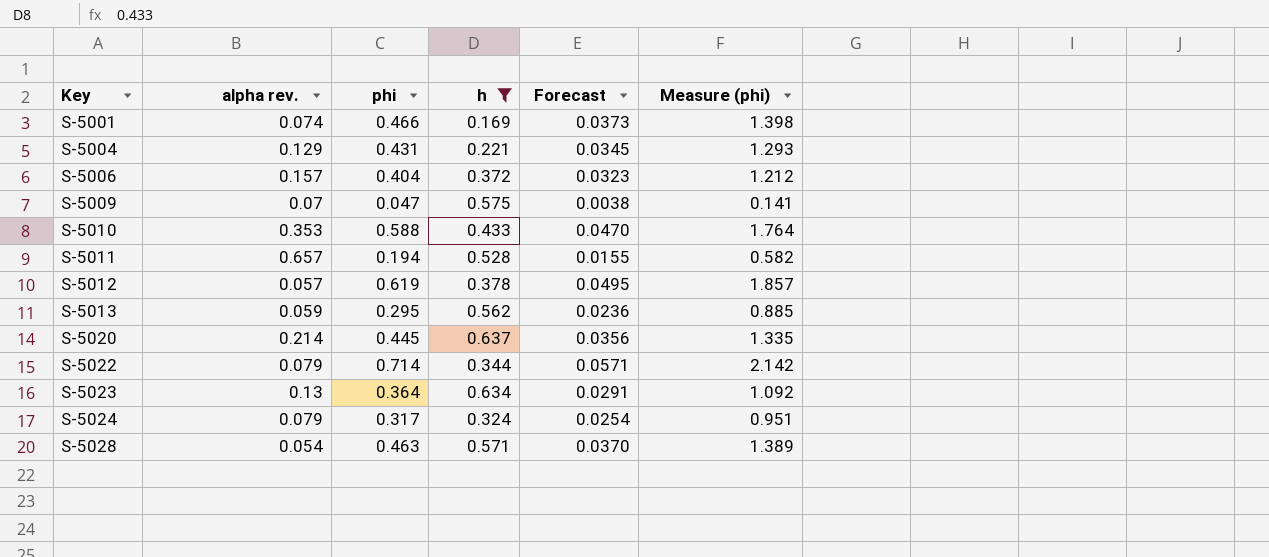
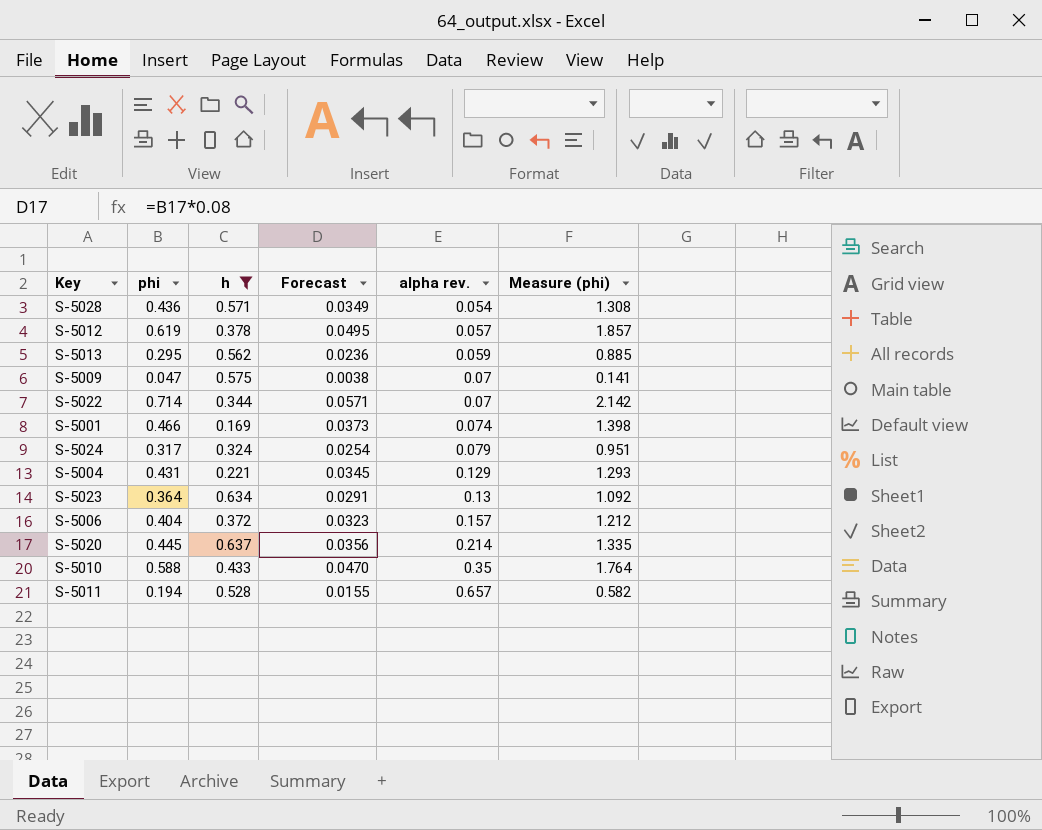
row order: Key ascending -> alpha rev. ascending
column alpha rev. | position: 2 -> 5
S-5028 | phi: 0.463 -> 0.436
S-5028 | Forecast: 0.0370 -> 0.0349
S-5028 | Measure (phi): 1.389 -> 1.308
S-5022 | alpha rev.: 0.079 -> 0.07
S-5010 | alpha rev.: 0.353 -> 0.35

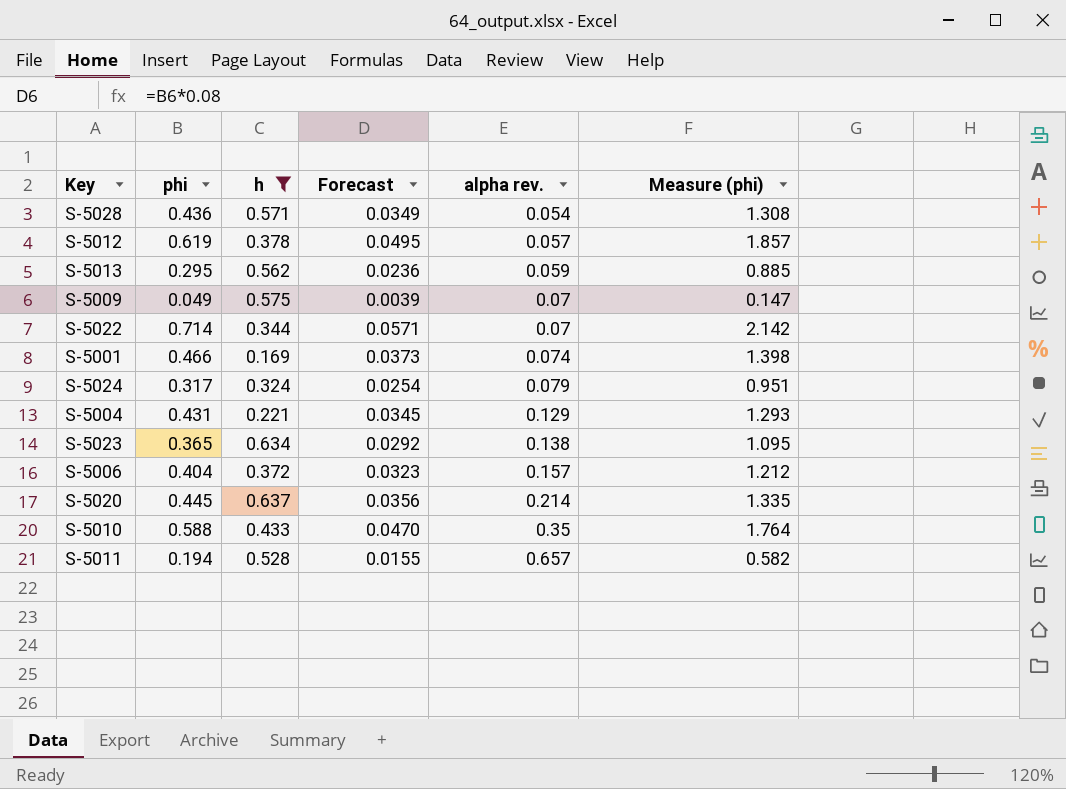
S-5009 | phi: 0.047 -> 0.049
S-5009 | Forecast: 0.0038 -> 0.0039
S-5009 | Measure (phi): 0.141 -> 0.147
S-5023 | phi: 0.364 -> 0.365
S-5023 | Forecast: 0.0291 -> 0.0292
S-5023 | alpha rev.: 0.13 -> 0.138
S-5023 | Measure (phi): 1.092 -> 1.095

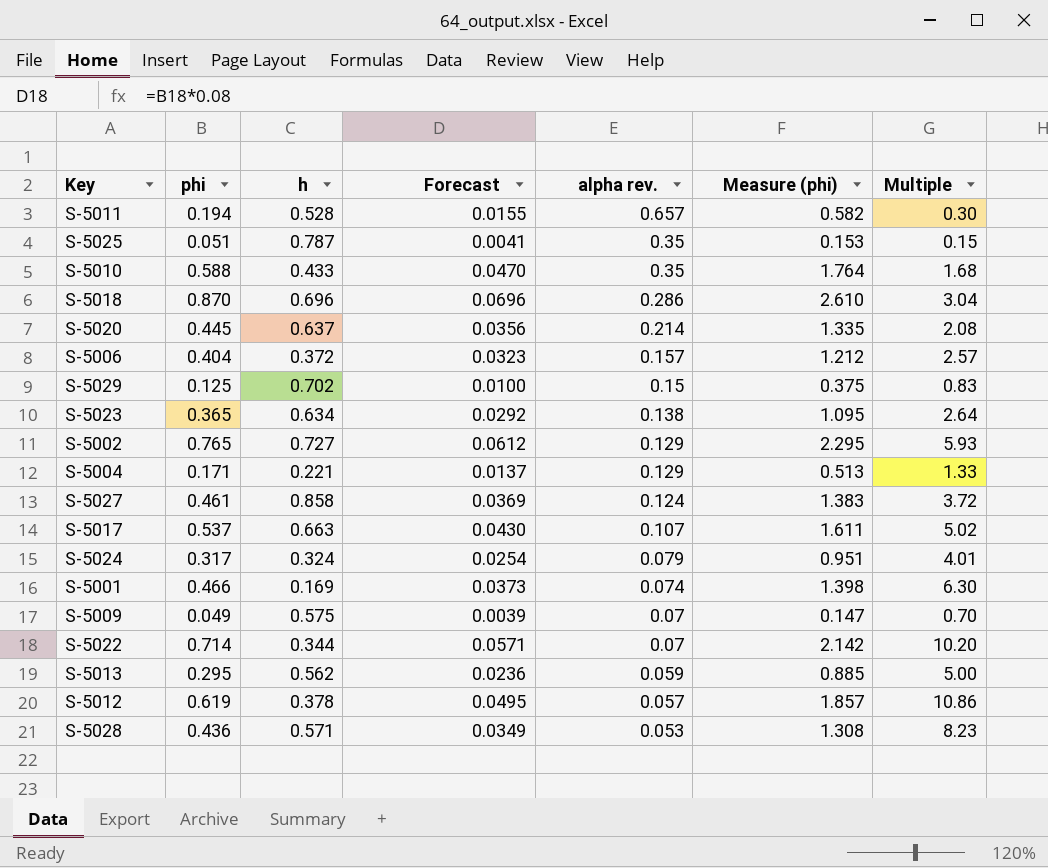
filter: h <= 0.637 -> none
row order: alpha rev. ascending -> alpha rev. descending
column Multiple | formula: none -> [phi] / [alpha rev.]
S-5004 | phi: 0.431 -> 0.171
S-5004 | Forecast: 0.0345 -> 0.0137
S-5004 | Measure (phi): 1.293 -> 0.513
S-5028 | alpha rev.: 0.054 -> 0.053

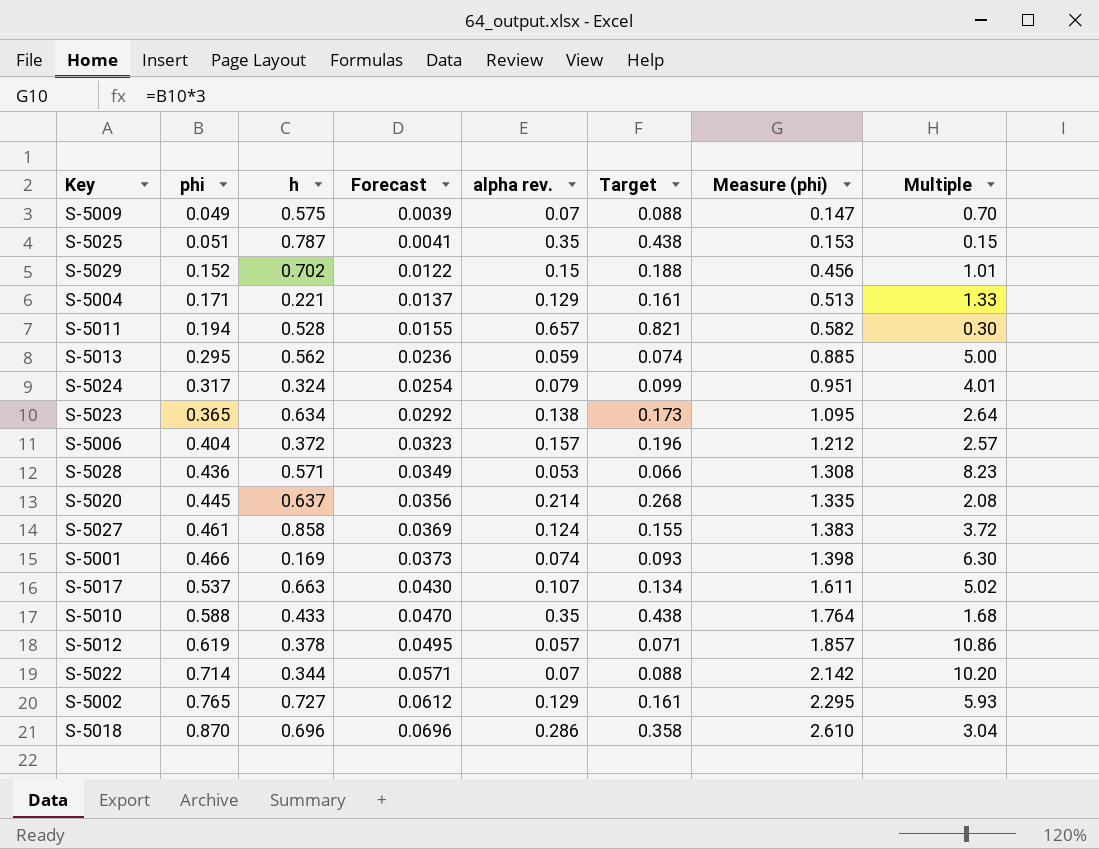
row order: alpha rev. descending -> phi ascending
column Target | formula: none -> [alpha rev.] * 1.25
S-5029 | phi: 0.125 -> 0.152
S-5029 | Forecast: 0.0100 -> 0.0122
S-5029 | Measure (phi): 0.375 -> 0.456
S-5029 | Multiple: 0.83 -> 1.01

